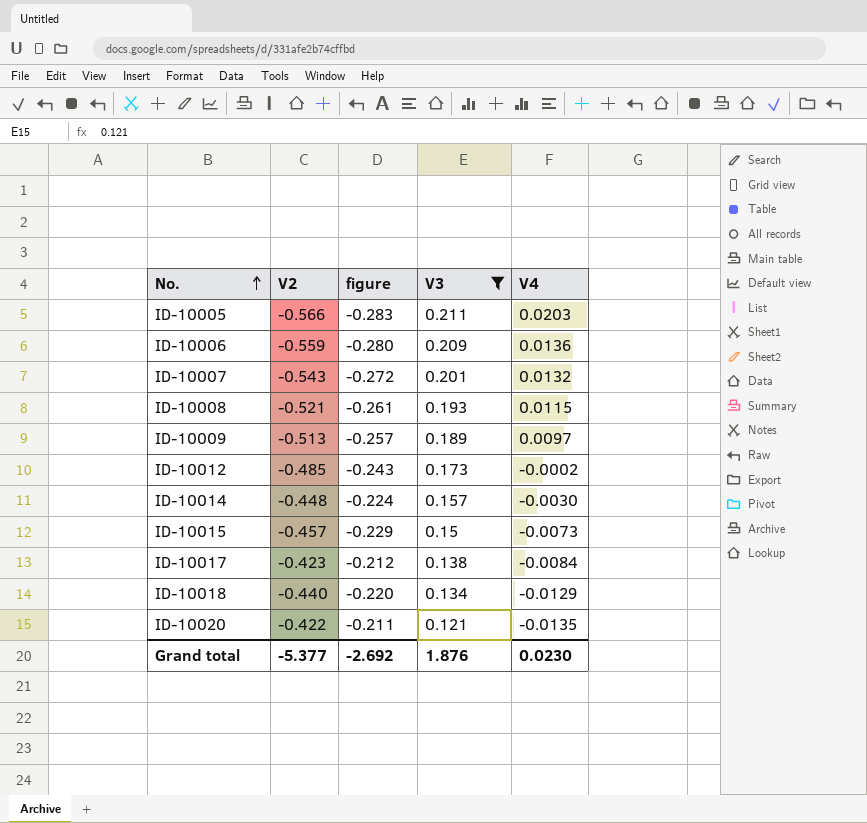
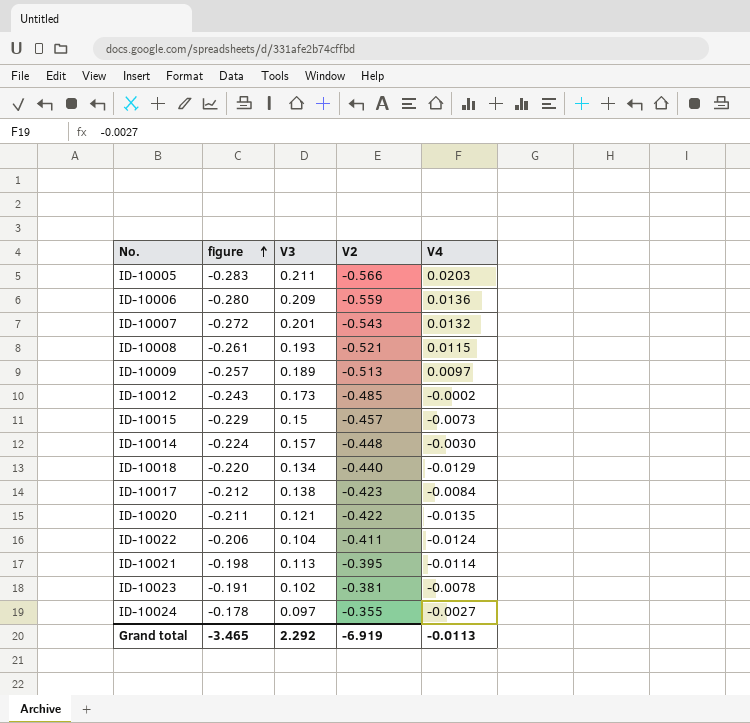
filter: V3 >= 0.121 -> none
row order: No. ascending -> figure ascending
column V2 | position: 2 -> 4
Grand total | figure: -2.692 -> -3.465
Grand total | V3: 1.876 -> 2.292
Grand total | V2: -5.377 -> -6.919
Grand total | V4: 0.0230 -> -0.0113

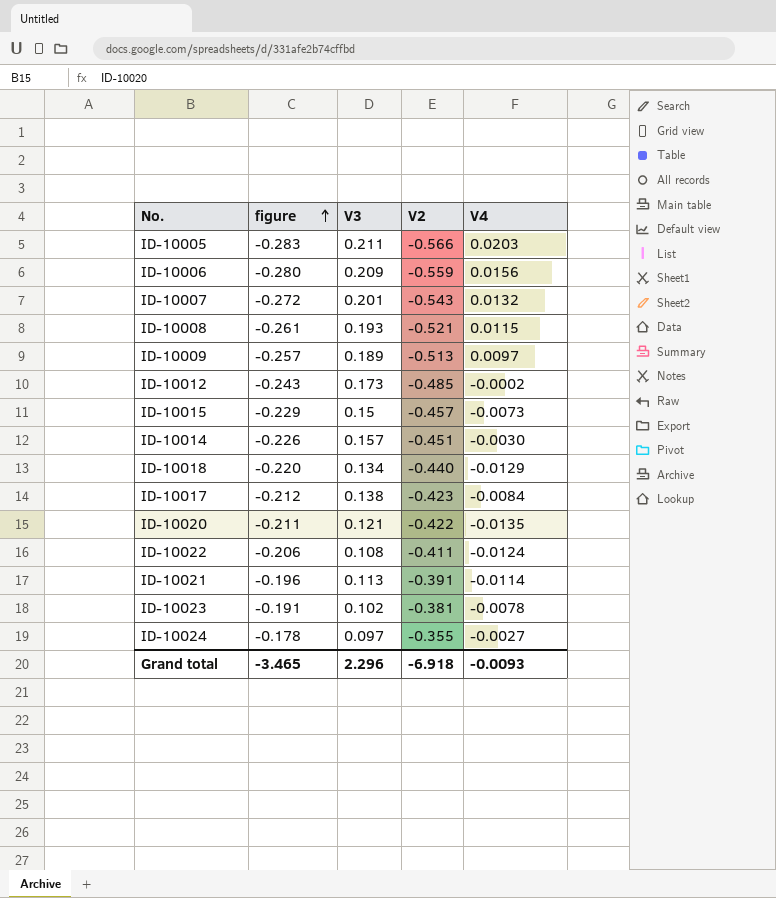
ID-10006 | V4: 0.0136 -> 0.0156
ID-10014 | figure: -0.224 -> -0.226
ID-10014 | V2: -0.448 -> -0.451
ID-10022 | V3: 0.104 -> 0.108
ID-10021 | figure: -0.198 -> -0.196
ID-10021 | V2: -0.395 -> -0.391
Grand total | V3: 2.292 -> 2.296
Grand total | V2: -6.919 -> -6.918
Grand total | V4: -0.0113 -> -0.0093

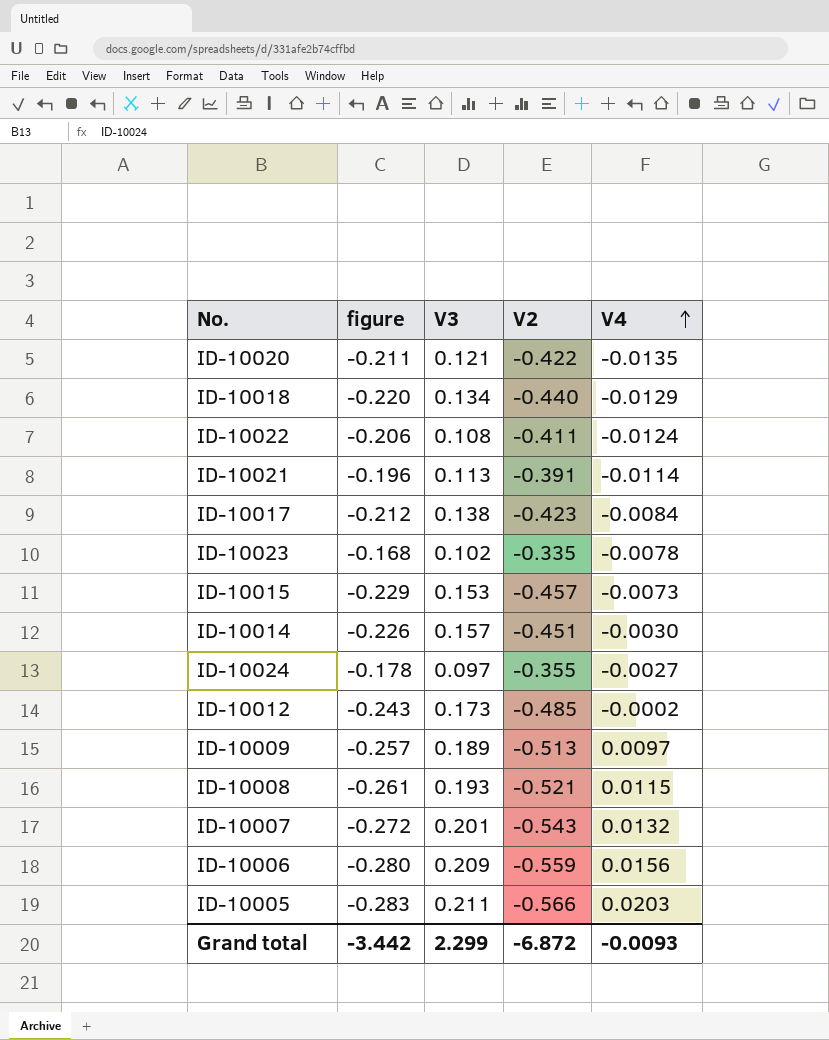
row order: figure ascending -> V4 ascending
ID-10023 | figure: -0.191 -> -0.168
ID-10023 | V2: -0.381 -> -0.335
ID-10015 | V3: 0.15 -> 0.153
Grand total | figure: -3.465 -> -3.442
Grand total | V3: 2.296 -> 2.299
Grand total | V2: -6.918 -> -6.872

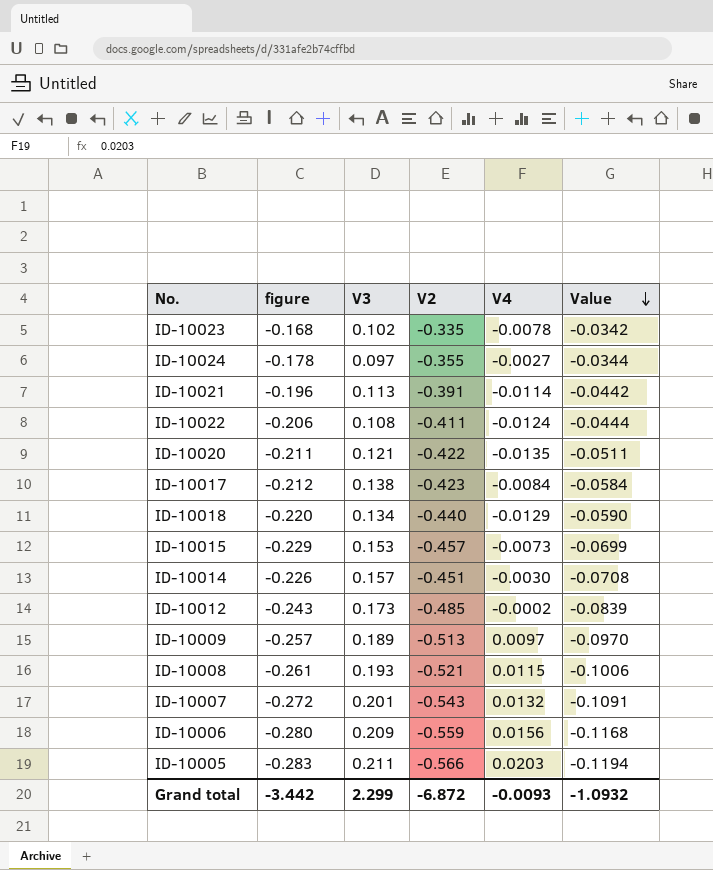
row order: V4 ascending -> Value descending
column Value | formula: none -> [V3] * [V2]

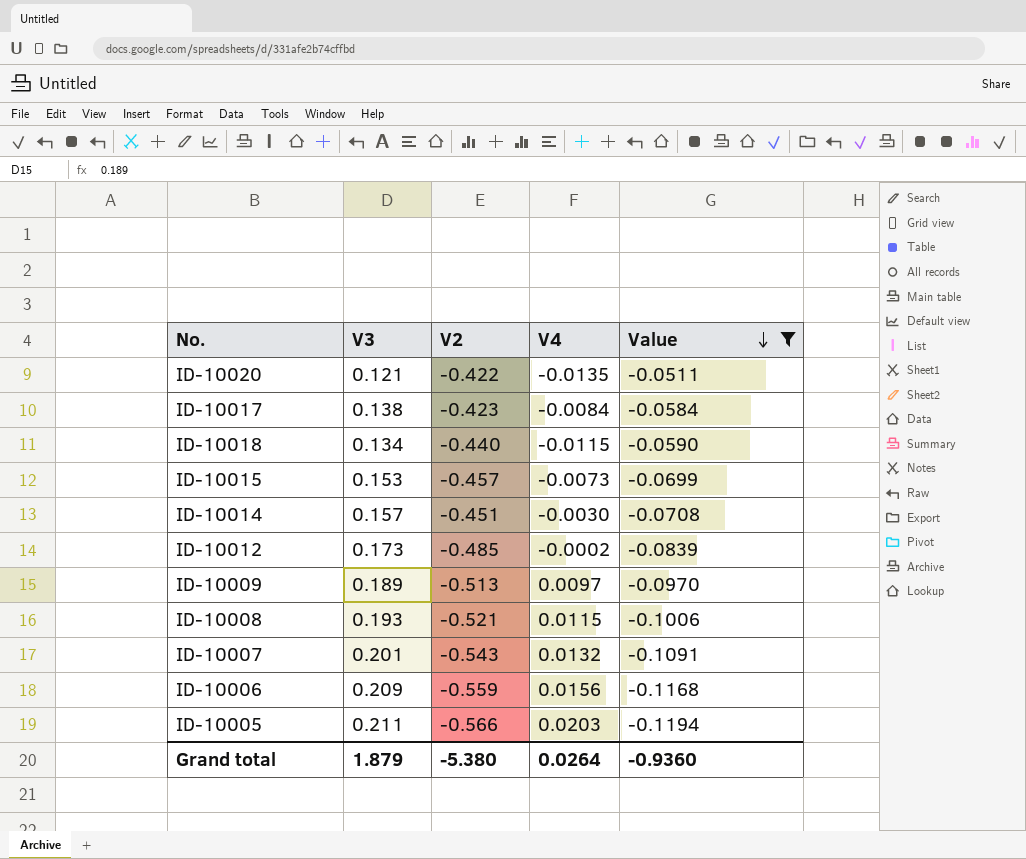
filter: none -> Value <= -0.0511
column figure | formula: [V2] * 0.5 -> none
ID-10018 | V4: -0.0129 -> -0.0115
Grand total | V3: 2.299 -> 1.879
Grand total | V2: -6.872 -> -5.380
Grand total | V4: -0.0093 -> 0.0264
Grand total | Value: -1.0932 -> -0.9360

